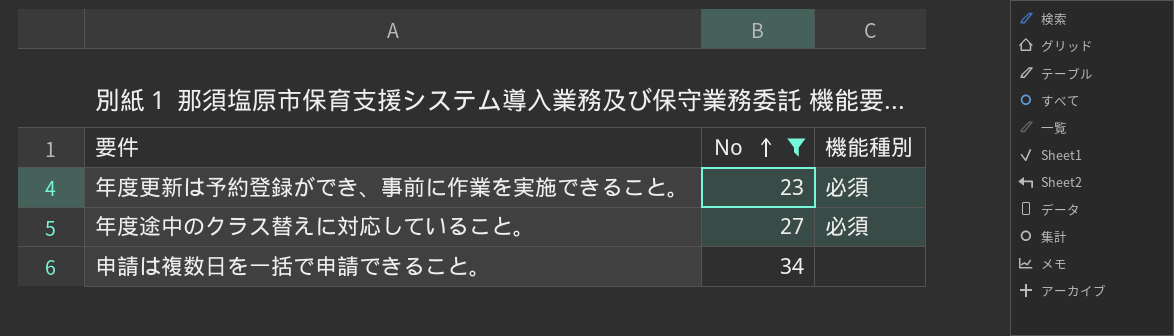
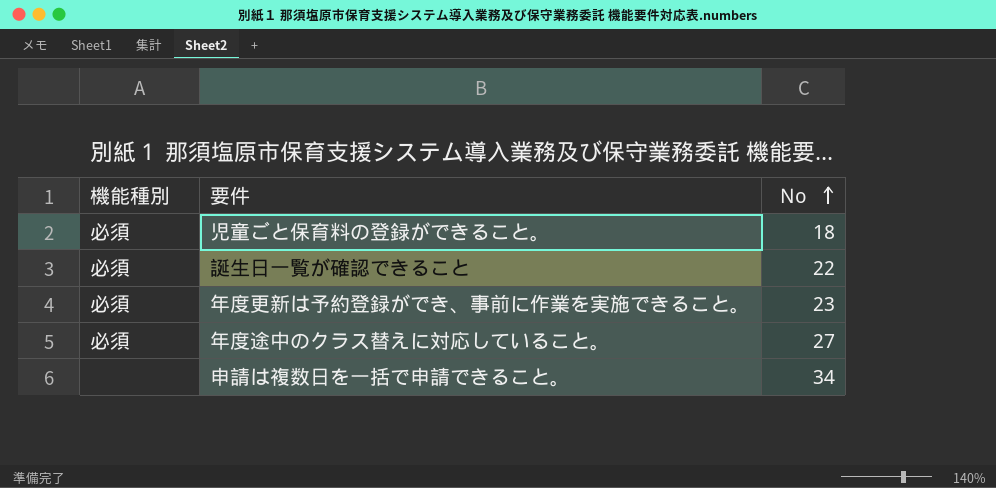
filter: No >= 23 -> none
column 機能種別 | position: 3 -> 1

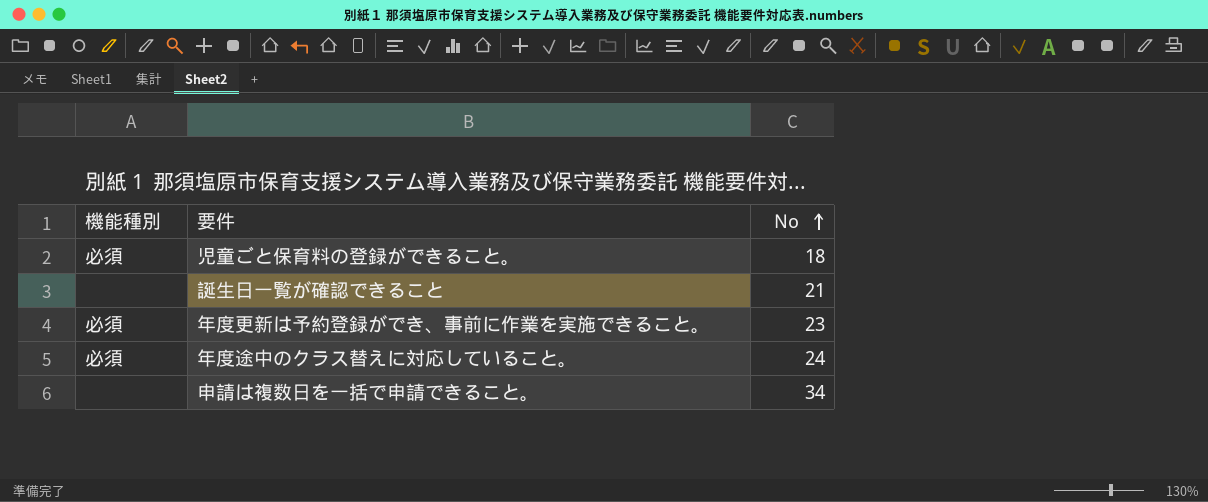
誕生日一覧が確認できること | 機能種別: 必須 -> none
誕生日一覧が確認できること | No: 22 -> 21
年度途中のクラス替えに対応していること。 | No: 27 -> 24

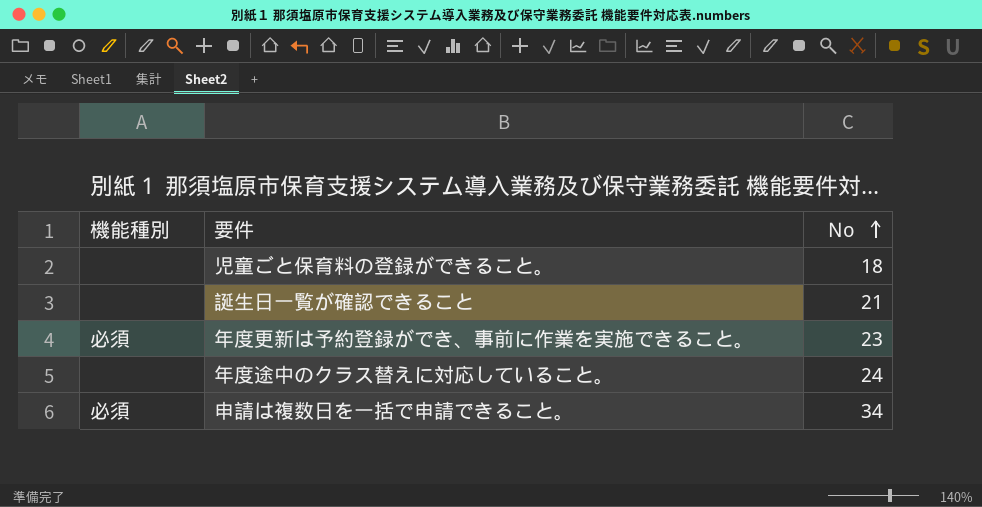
児童ごと保育料の登録ができること。 | 機能種別: 必須 -> none
年度途中のクラス替えに対応していること。 | 機能種別: 必須 -> none
申請は複数日を一括で申請できること。 | 機能種別: none -> 必須

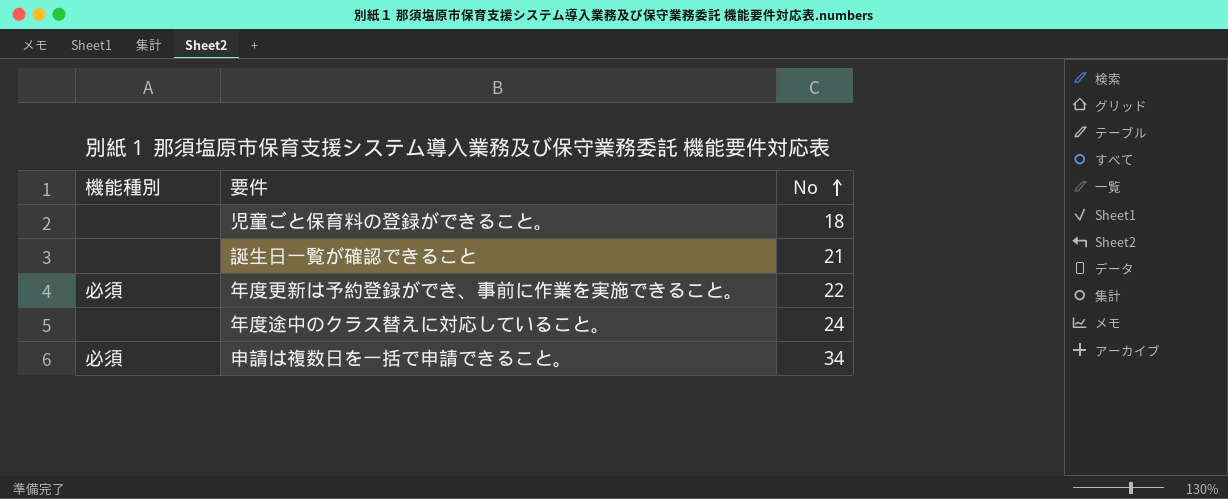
年度更新は予約登録ができ、事前に作業を実施できること。 | No: 23 -> 22

